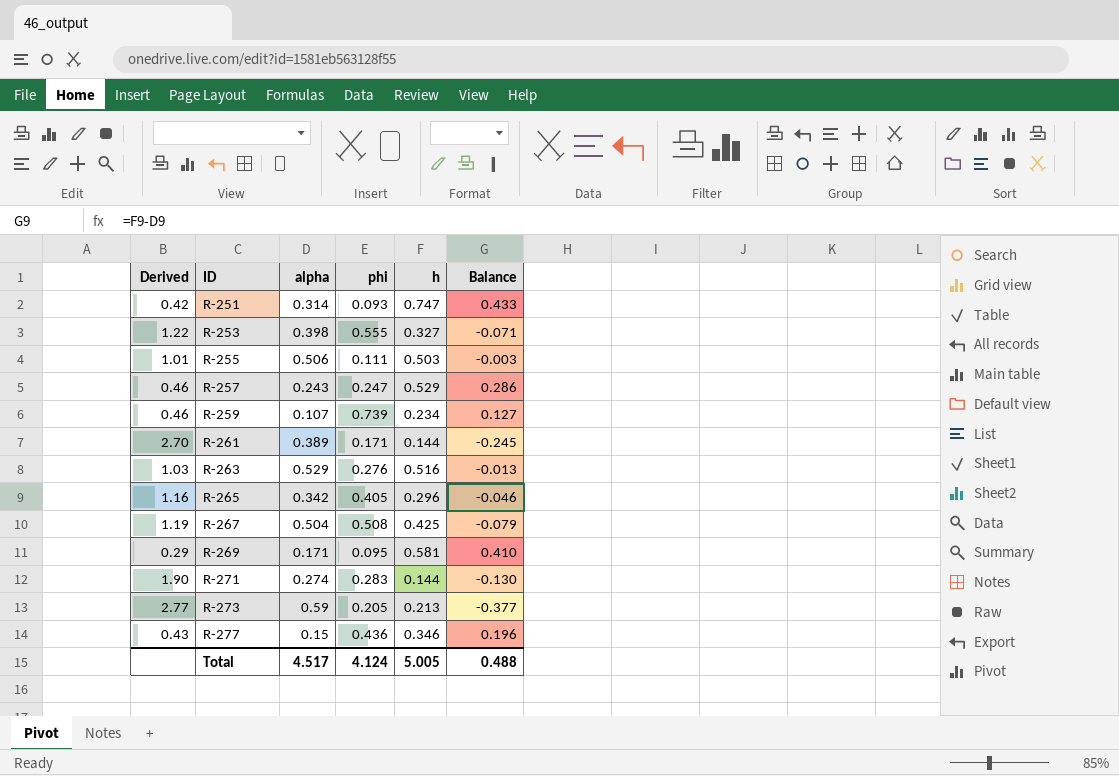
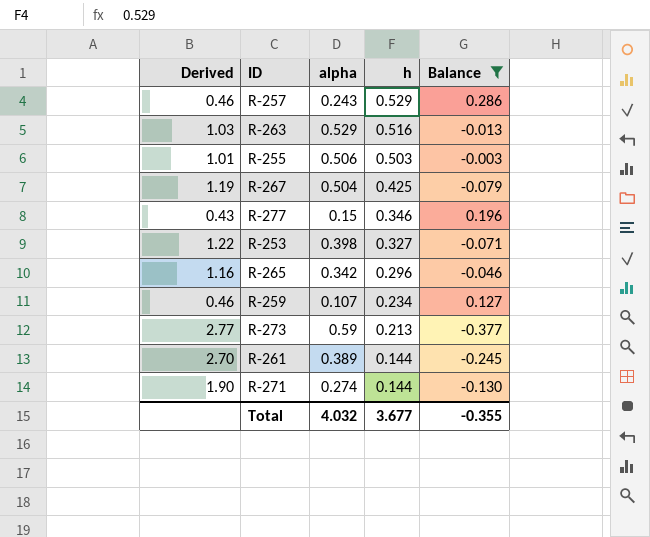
filter: none -> Balance <= 0.286
row order: ID ascending -> h descending
column phi | position: 4 -> none
Total | alpha: 4.517 -> 4.032
Total | h: 5.005 -> 3.677
Total | Balance: 0.488 -> -0.355

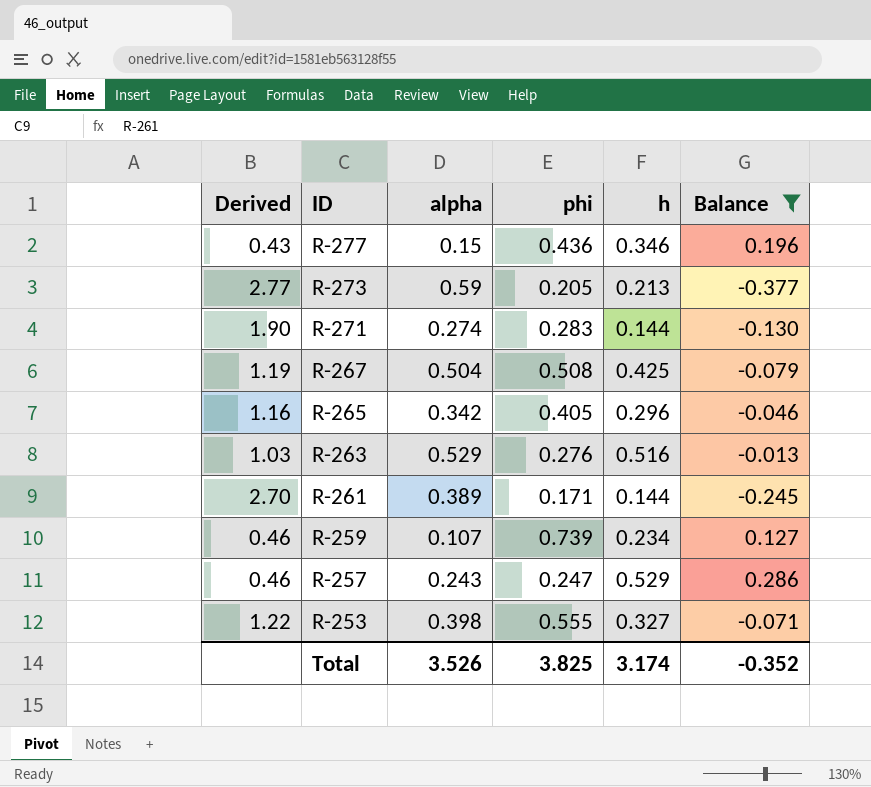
row order: h descending -> ID descending
column phi | position: none -> 4
row R-255: 1.01 | 0.506 | 0.503 | -0.003 -> none
Total | alpha: 4.032 -> 3.526
Total | h: 3.677 -> 3.174
Total | Balance: -0.355 -> -0.352

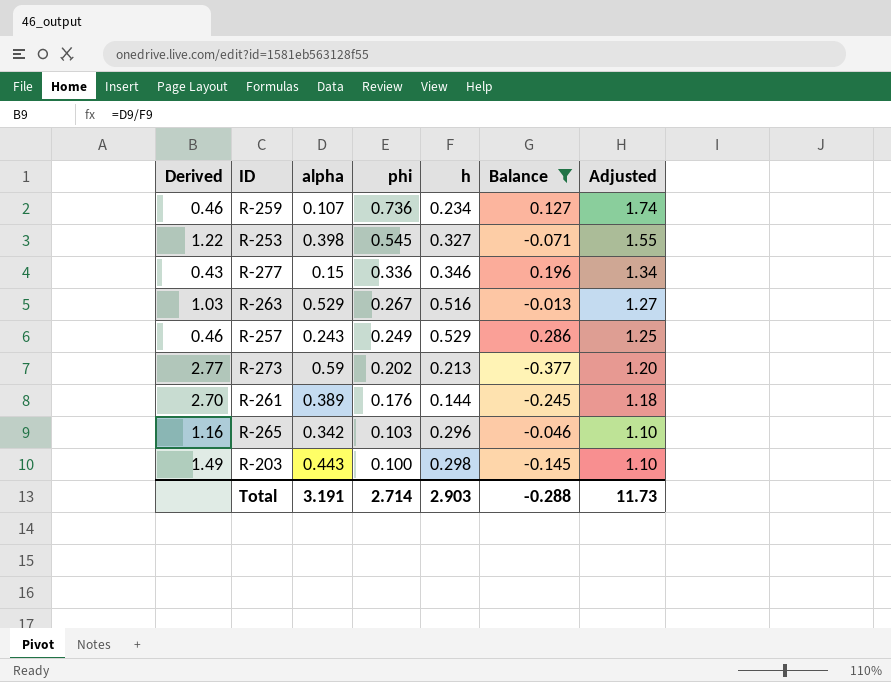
row order: ID descending -> phi descending
column Adjusted | formula: none -> [phi] + 1
row R-271: 1.90 | 0.274 | 0.283 | 0.144 | -0.130 -> none
row R-267: 1.19 | 0.504 | 0.508 | 0.425 | -0.079 -> none
R-259 | phi: 0.739 -> 0.736
R-253 | phi: 0.555 -> 0.545
R-277 | phi: 0.436 -> 0.336
R-263 | phi: 0.276 -> 0.267
R-257 | phi: 0.247 -> 0.249
R-273 | phi: 0.205 -> 0.202
R-261 | phi: 0.171 -> 0.176
R-265 | phi: 0.405 -> 0.103
row R-203: none -> 1.49 | 0.443 | 0.100 | 0.298 | -0.145 | 1.10
Total | alpha: 3.526 -> 3.191
Total | phi: 3.825 -> 2.714
Total | h: 3.174 -> 2.903
Total | Balance: -0.352 -> -0.288

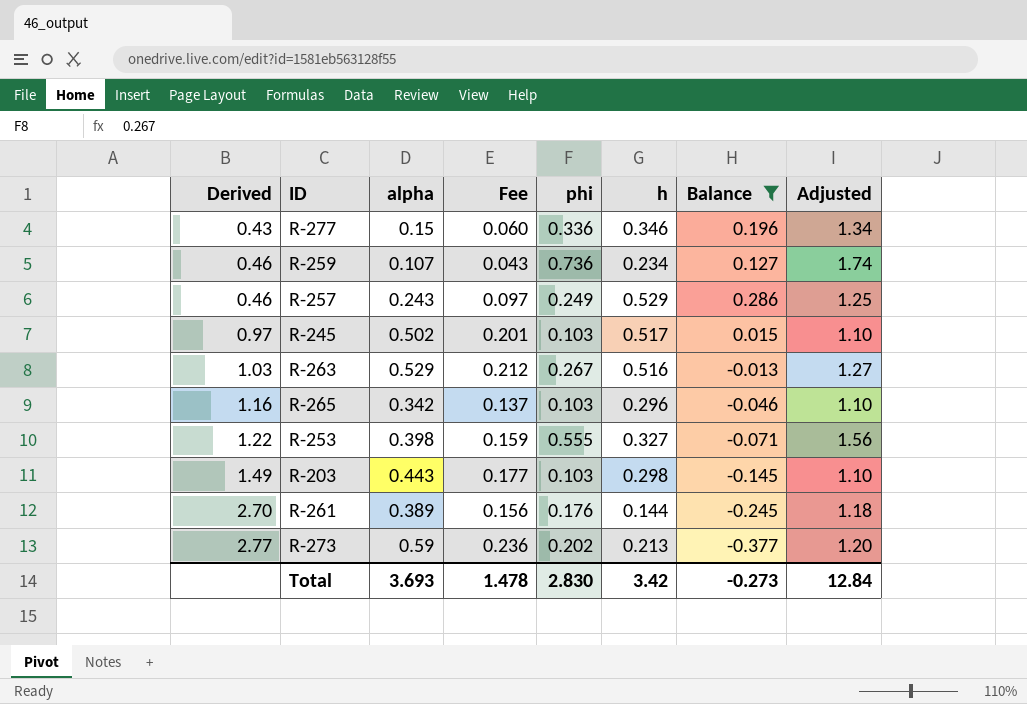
row order: phi descending -> Derived ascending
column Fee | formula: none -> [alpha] * 0.4
row R-245: none -> 0.97 | 0.502 | 0.201 | 0.103 | 0.517 | 0.015 | 1.10
R-253 | phi: 0.545 -> 0.555
R-253 | Adjusted: 1.55 -> 1.56
R-203 | phi: 0.100 -> 0.103
Total | alpha: 3.191 -> 3.693
Total | phi: 2.714 -> 2.830
Total | h: 2.903 -> 3.42
Total | Balance: -0.288 -> -0.273
Total | Adjusted: 11.73 -> 12.84

